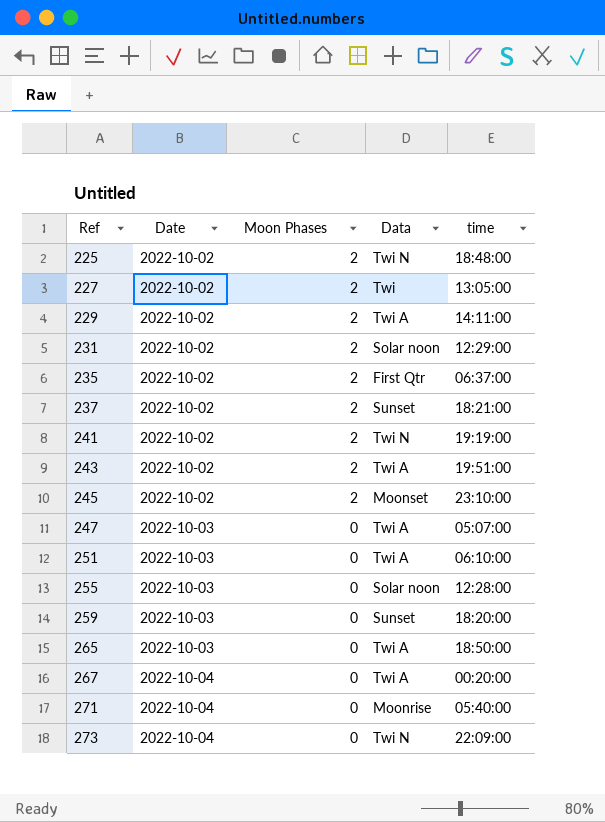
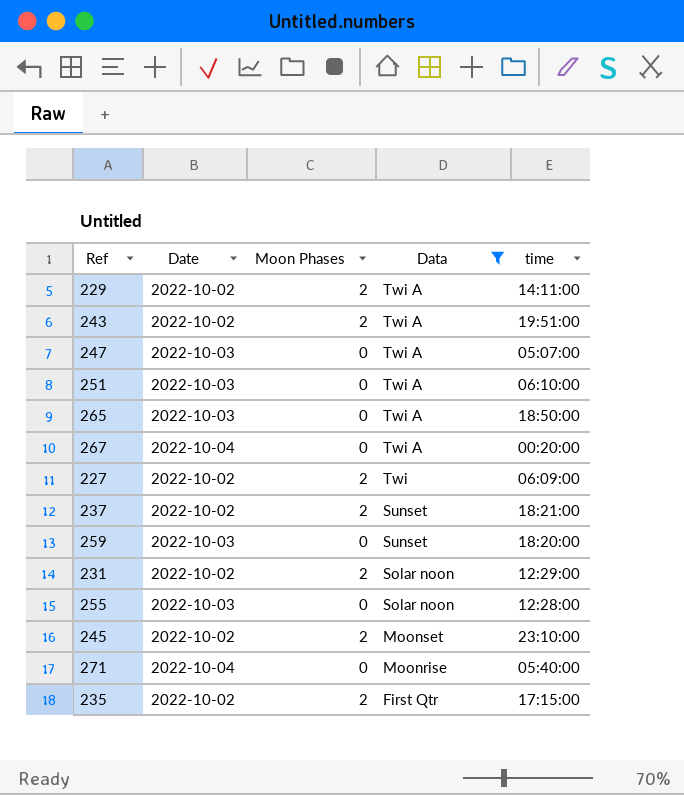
filter: none -> Data != Twi N
row order: Ref ascending -> Data descending
227 | time: 13:05:00 -> 06:09:00
235 | time: 06:37:00 -> 17:15:00

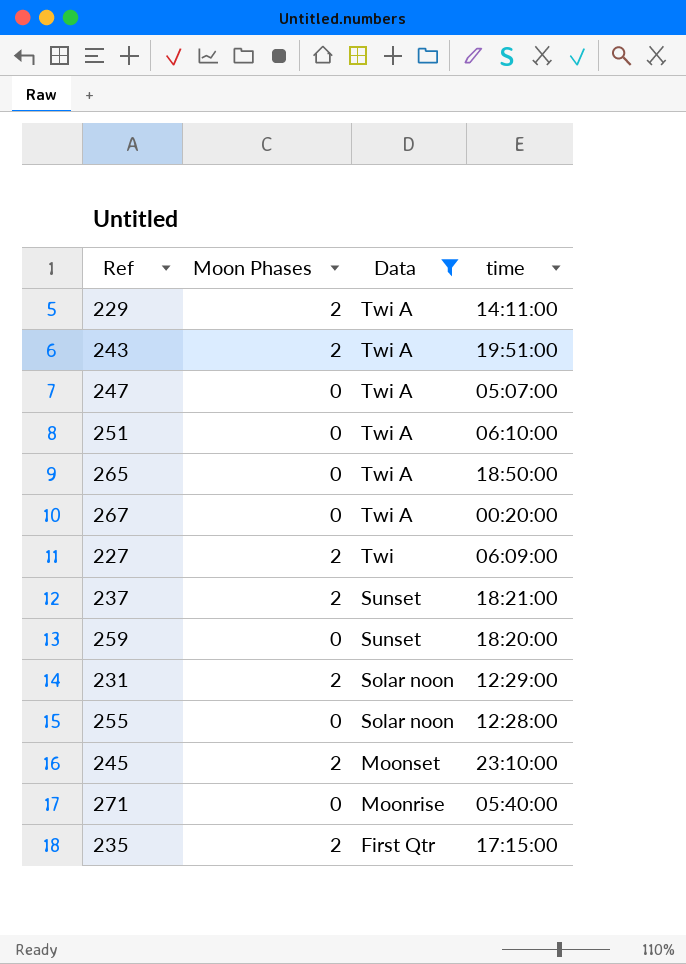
column Date | position: 2 -> none

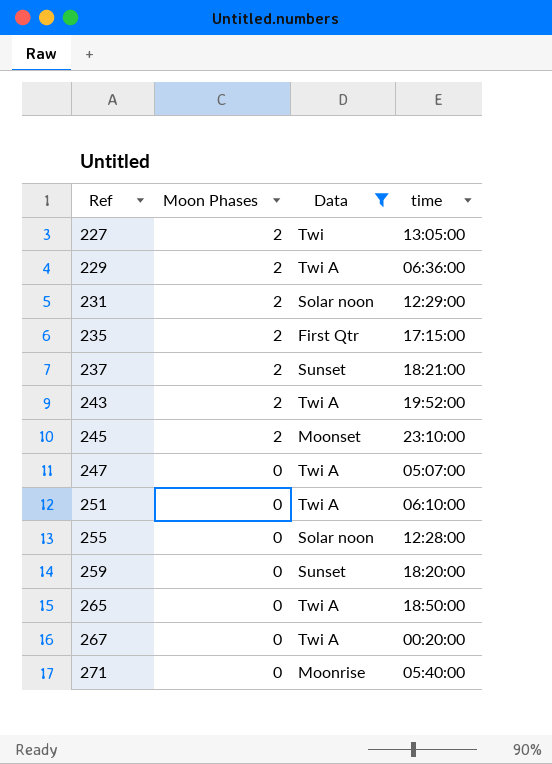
row order: Data descending -> Ref ascending
227 | time: 06:09:00 -> 13:05:00
229 | time: 14:11:00 -> 06:36:00
243 | time: 19:51:00 -> 19:52:00

